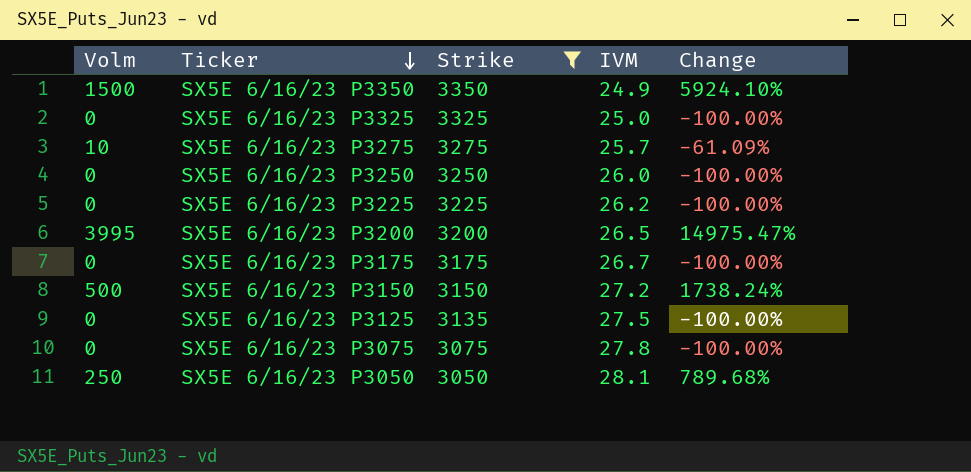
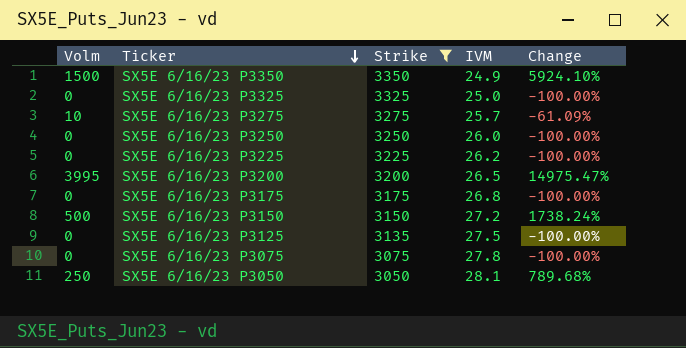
SX5E 6/16/23 P3175 | IVM: 26.7 -> 26.8

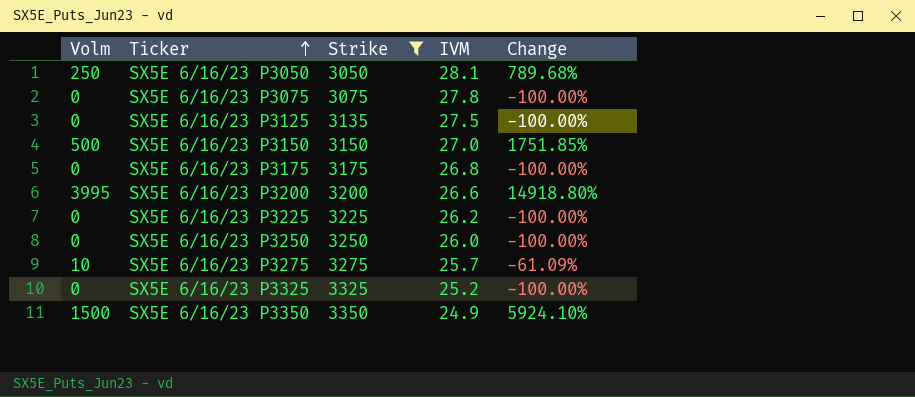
row order: Ticker descending -> Ticker ascending
SX5E 6/16/23 P3150 | IVM: 27.2 -> 27.0
SX5E 6/16/23 P3150 | Change: 1738.24% -> 1751.85%
SX5E 6/16/23 P3200 | IVM: 26.5 -> 26.6
SX5E 6/16/23 P3200 | Change: 14975.47% -> 14918.80%
SX5E 6/16/23 P3325 | IVM: 25.0 -> 25.2

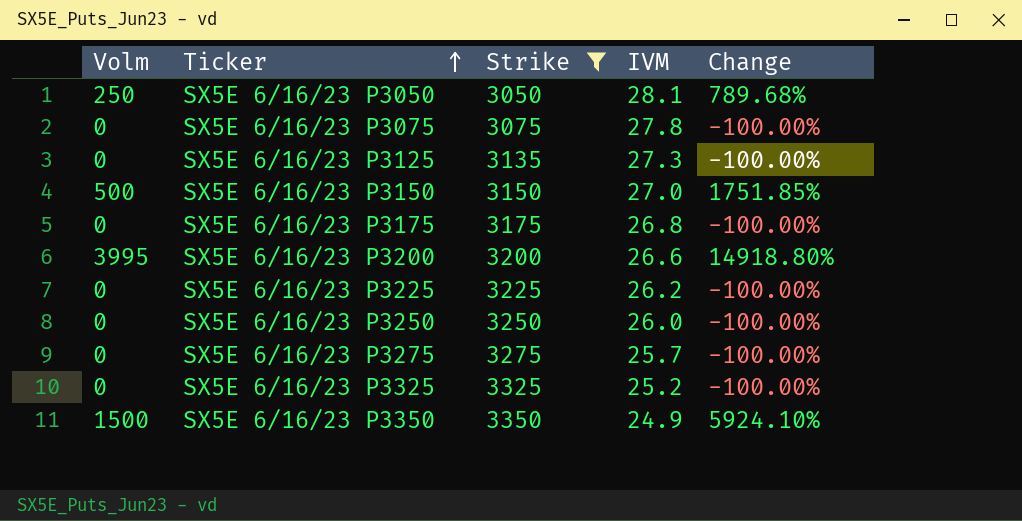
SX5E 6/16/23 P3125 | IVM: 27.5 -> 27.3
SX5E 6/16/23 P3275 | Volm: 10 -> 0
SX5E 6/16/23 P3275 | Change: -61.09% -> -100.00%

